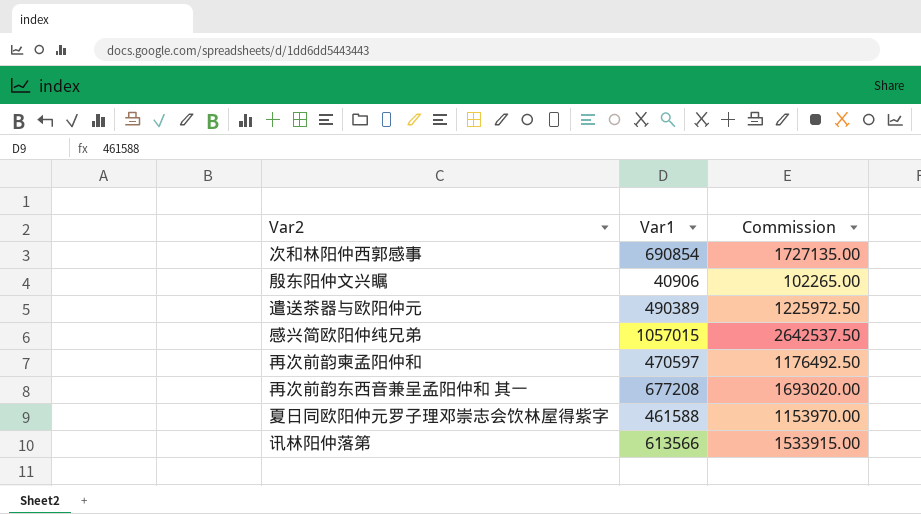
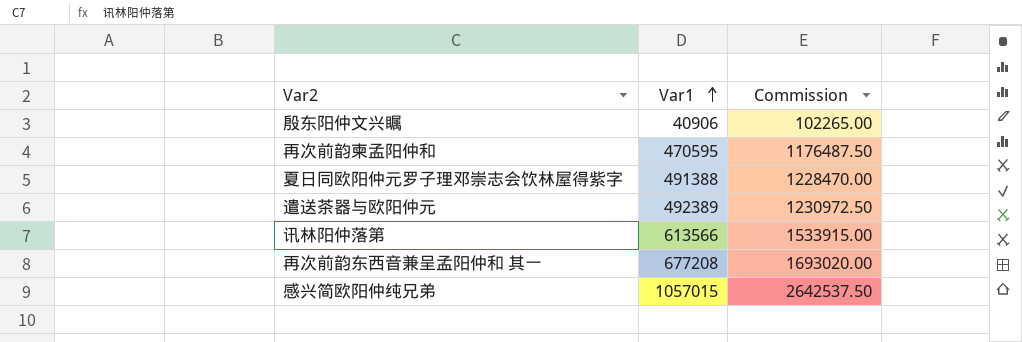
row order: none -> Var1 ascending
row 次和林阳仲西郭感事: 690854 | 1727135.00 -> none
再次前韵柬孟阳仲和 | Var1: 470597 -> 470595
再次前韵柬孟阳仲和 | Commission: 1176492.50 -> 1176487.50
夏日同欧阳仲元罗子理邓崇志会饮林屋得紫字 | Var1: 461588 -> 491388
夏日同欧阳仲元罗子理邓崇志会饮林屋得紫字 | Commission: 1153970.00 -> 1228470.00
遣送茶器与欧阳仲元 | Var1: 490389 -> 492389
遣送茶器与欧阳仲元 | Commission: 1225972.50 -> 1230972.50

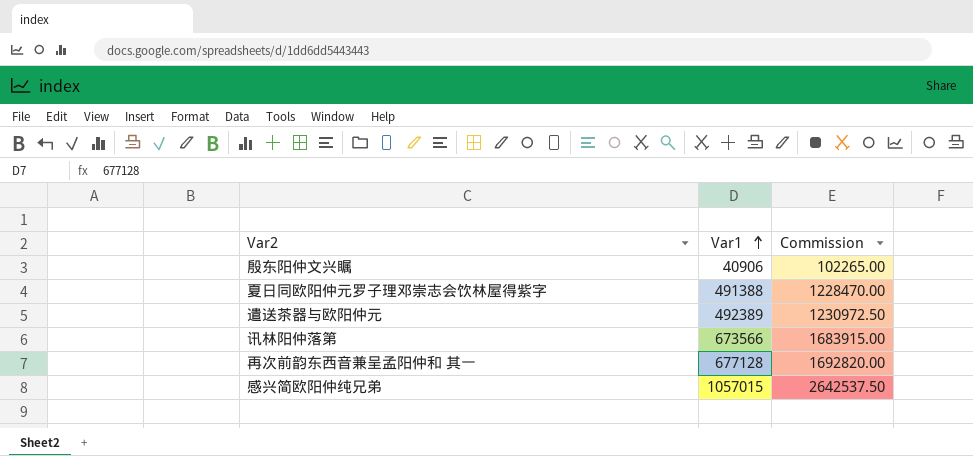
row 再次前韵柬孟阳仲和: 470595 | 1176487.50 -> none
讯林阳仲落第 | Var1: 613566 -> 673566
讯林阳仲落第 | Commission: 1533915.00 -> 1683915.00
再次前韵东西音兼呈孟阳仲和 其一 | Var1: 677208 -> 677128
再次前韵东西音兼呈孟阳仲和 其一 | Commission: 1693020.00 -> 1692820.00

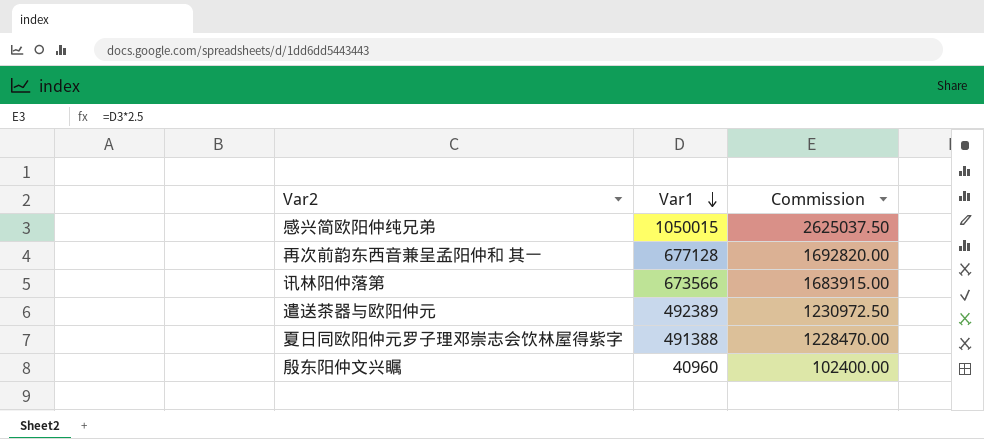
row order: Var1 ascending -> Var1 descending
感兴简欧阳仲纯兄弟 | Var1: 1057015 -> 1050015
感兴简欧阳仲纯兄弟 | Commission: 2642537.50 -> 2625037.50
殷东阳仲文兴瞩 | Var1: 40906 -> 40960
殷东阳仲文兴瞩 | Commission: 102265.00 -> 102400.00

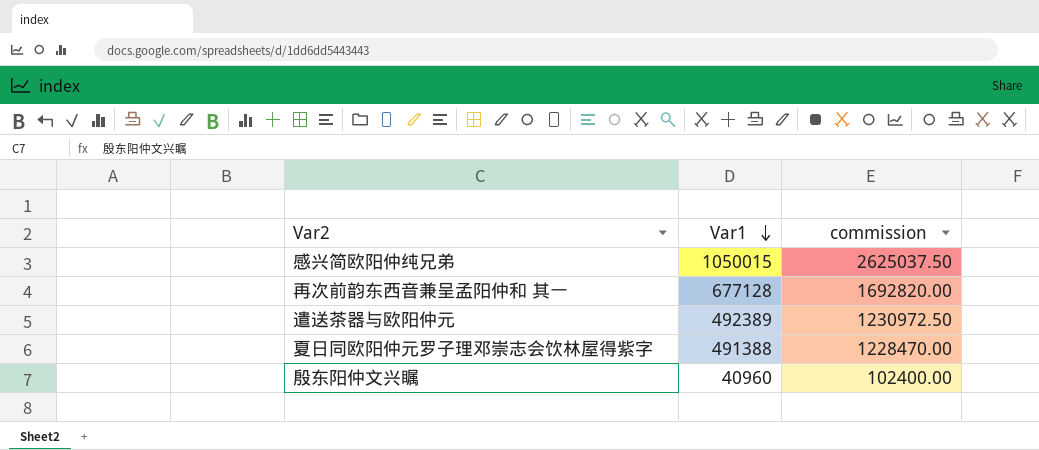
column name: Commission -> commission
row 讯林阳仲落第: 673566 | 1683915.00 -> none

